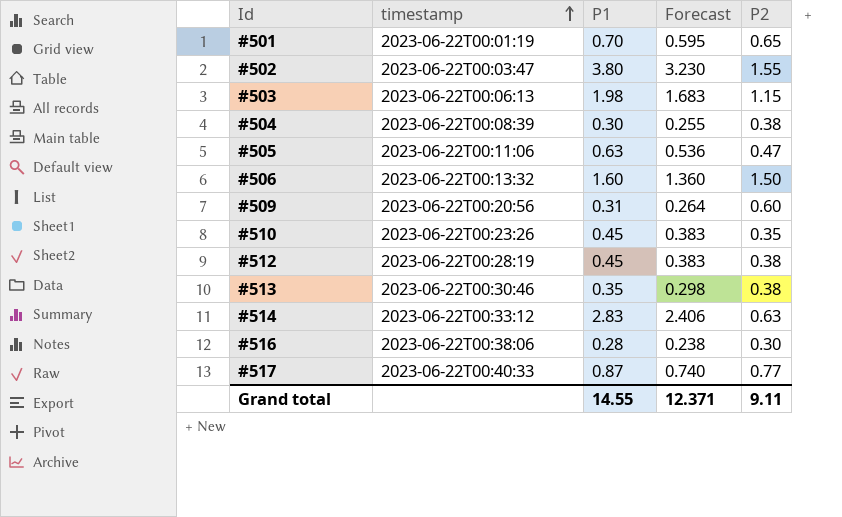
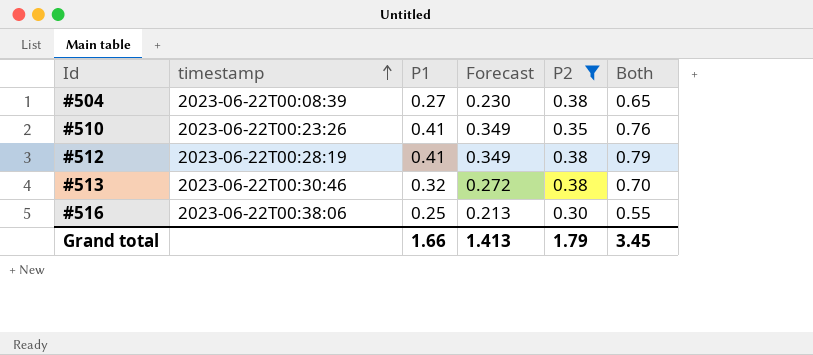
filter: none -> P2 <= 0.38
column Both | formula: none -> [P1] + [P2]
#504 | P1: 0.30 -> 0.27
#504 | Forecast: 0.255 -> 0.230
#510 | P1: 0.45 -> 0.41
#510 | Forecast: 0.383 -> 0.349
#512 | P1: 0.45 -> 0.41
#512 | Forecast: 0.383 -> 0.349
#513 | P1: 0.35 -> 0.32
#513 | Forecast: 0.298 -> 0.272
#516 | P1: 0.28 -> 0.25
#516 | Forecast: 0.238 -> 0.213
Grand total | P1: 14.55 -> 1.66
Grand total | Forecast: 12.371 -> 1.413
Grand total | P2: 9.11 -> 1.79

